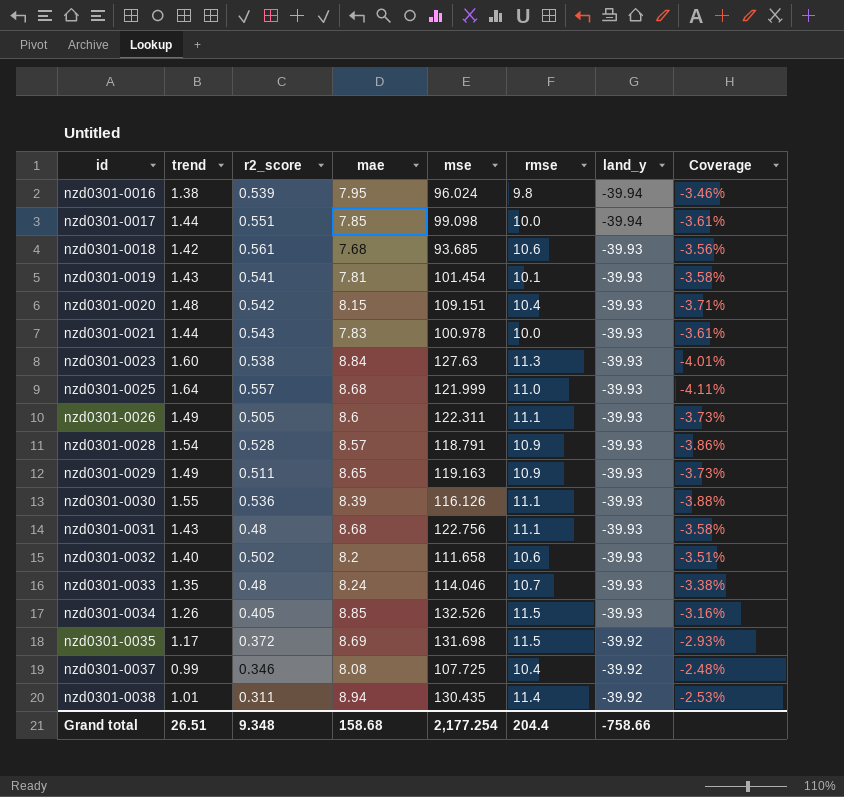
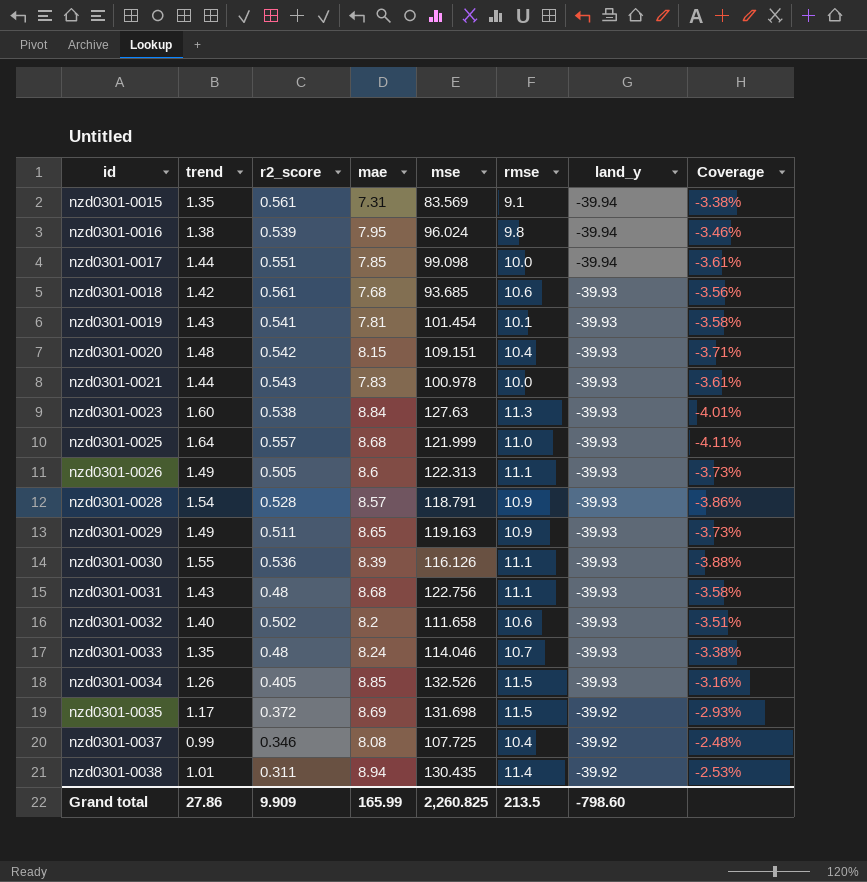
row nzd0301-0015: none -> 1.35 | 0.561 | 7.31 | 83.569 | 9.1 | -39.94 | -3.38%
nzd0301-0026 | mse: 122.311 -> 122.313
Grand total | trend: 26.51 -> 27.86
Grand total | r2_score: 9.348 -> 9.909
Grand total | mae: 158.68 -> 165.99
Grand total | mse: 2,177.254 -> 2,260.825
Grand total | rmse: 204.4 -> 213.5
Grand total | land_y: -758.66 -> -798.60

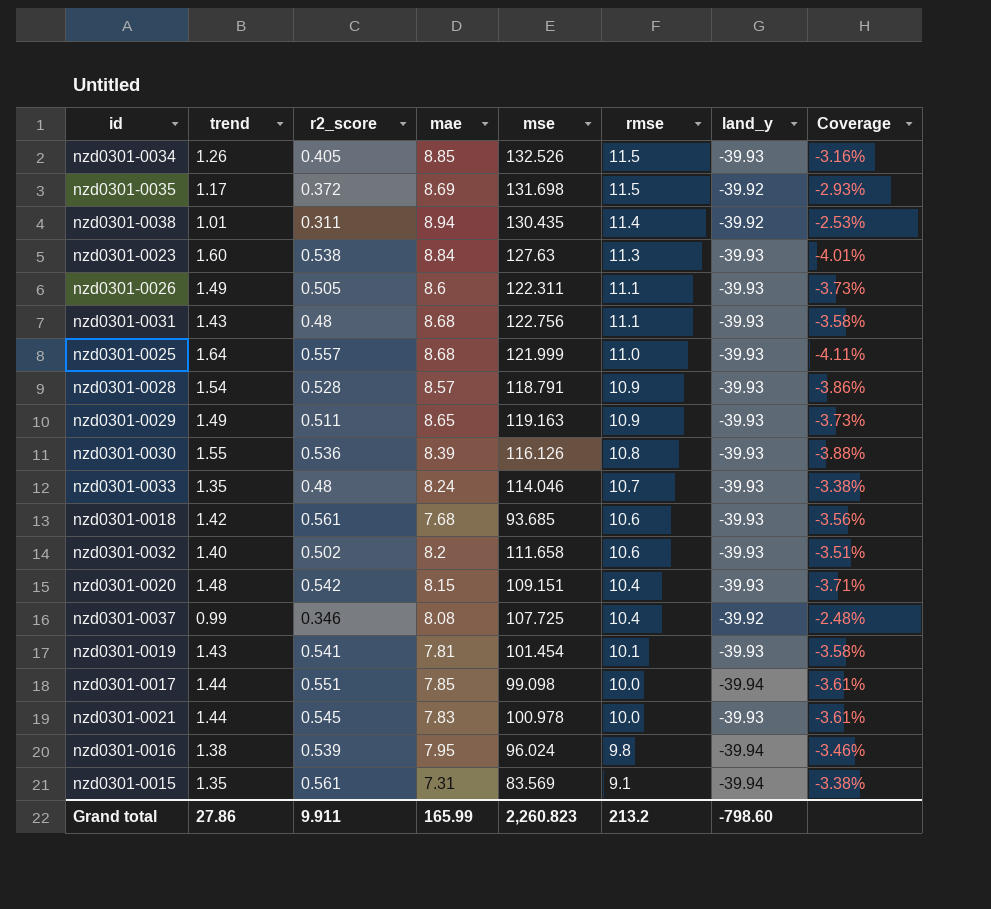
row order: id ascending -> rmse descending
nzd0301-0026 | mse: 122.313 -> 122.311
nzd0301-0030 | rmse: 11.1 -> 10.8
nzd0301-0021 | r2_score: 0.543 -> 0.545
Grand total | r2_score: 9.909 -> 9.911
Grand total | mse: 2,260.825 -> 2,260.823
Grand total | rmse: 213.5 -> 213.2

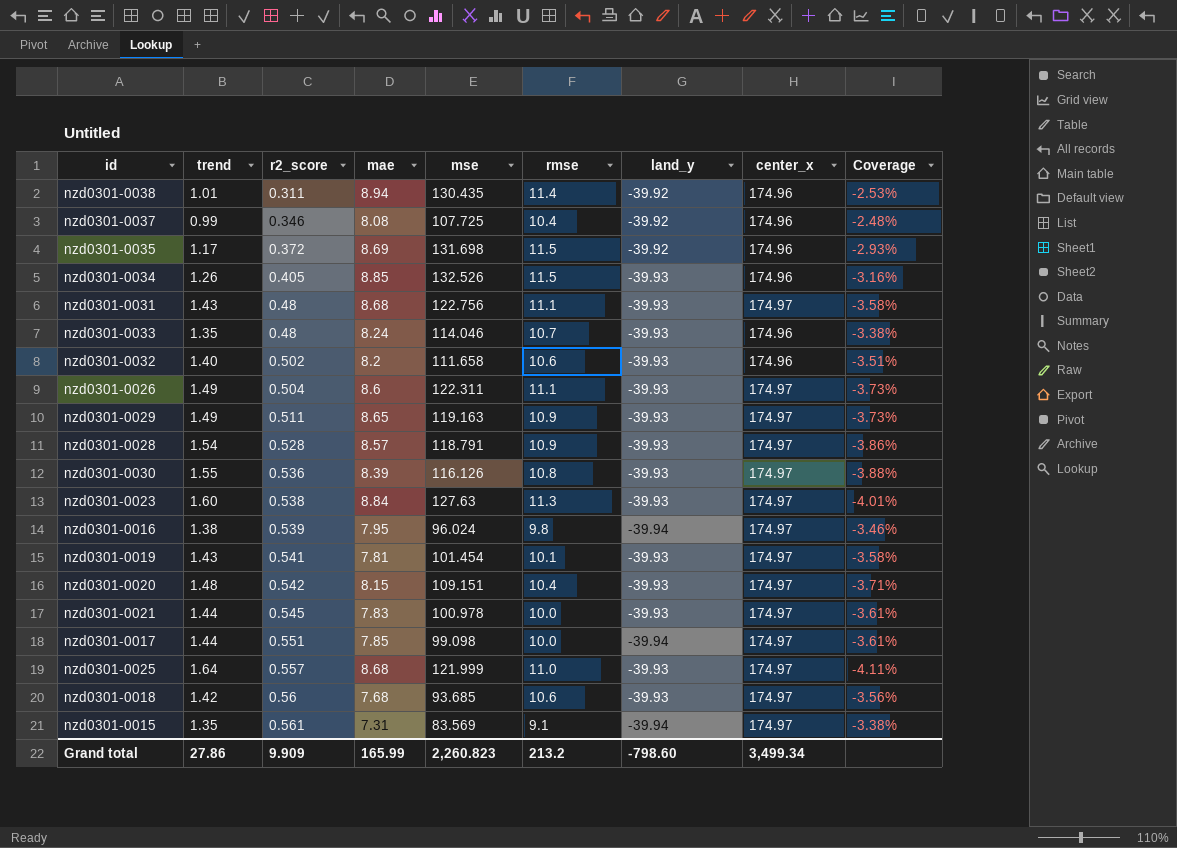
row order: rmse descending -> r2_score ascending
column center_x | position: none -> 8
nzd0301-0026 | r2_score: 0.505 -> 0.504
nzd0301-0018 | r2_score: 0.561 -> 0.56
Grand total | r2_score: 9.911 -> 9.909

